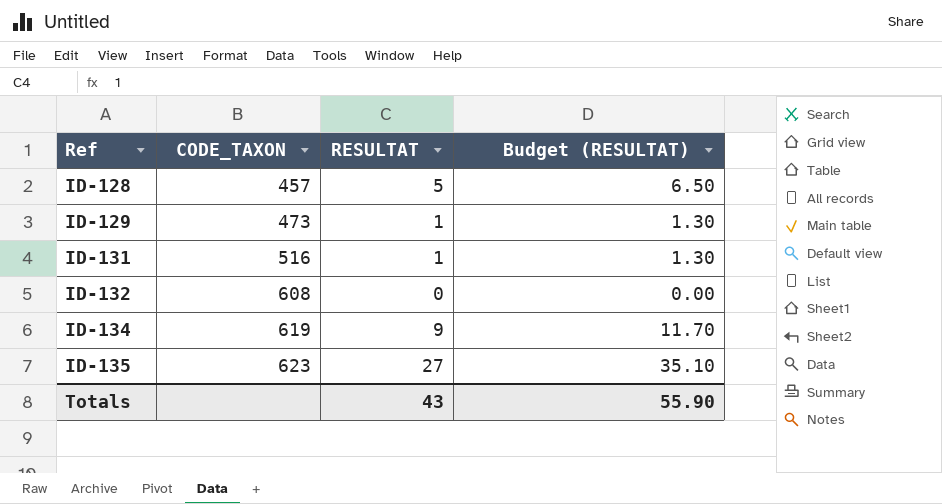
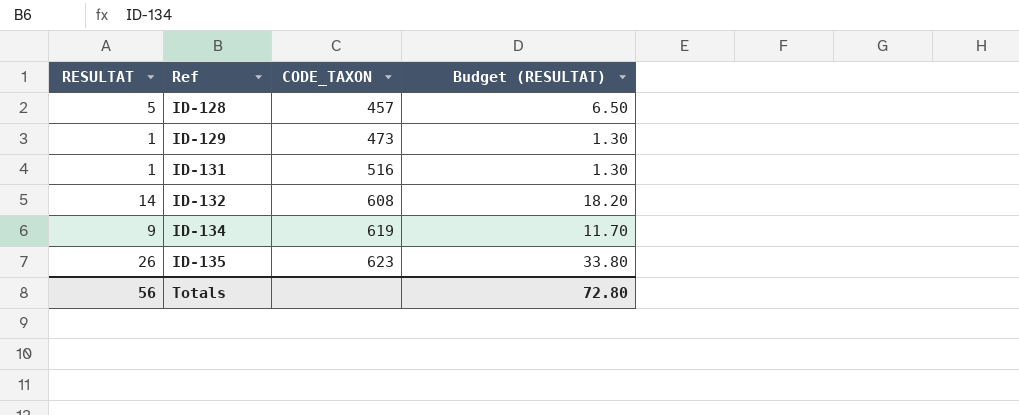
column RESULTAT | position: 3 -> 1
ID-132 | RESULTAT: 0 -> 14
ID-132 | Budget (RESULTAT): 0.00 -> 18.20
ID-135 | RESULTAT: 27 -> 26
ID-135 | Budget (RESULTAT): 35.10 -> 33.80
Totals | RESULTAT: 43 -> 56
Totals | Budget (RESULTAT): 55.90 -> 72.80

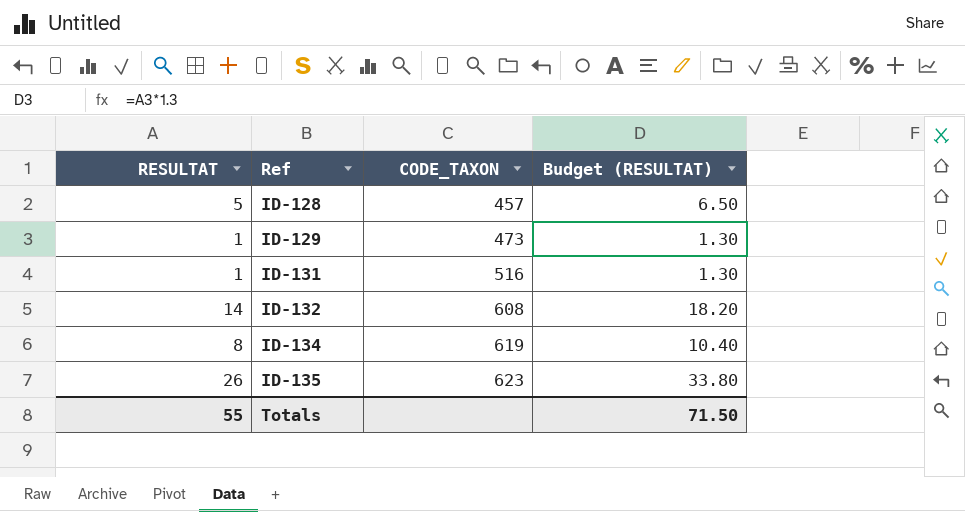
ID-134 | RESULTAT: 9 -> 8
ID-134 | Budget (RESULTAT): 11.70 -> 10.40
Totals | RESULTAT: 56 -> 55
Totals | Budget (RESULTAT): 72.80 -> 71.50

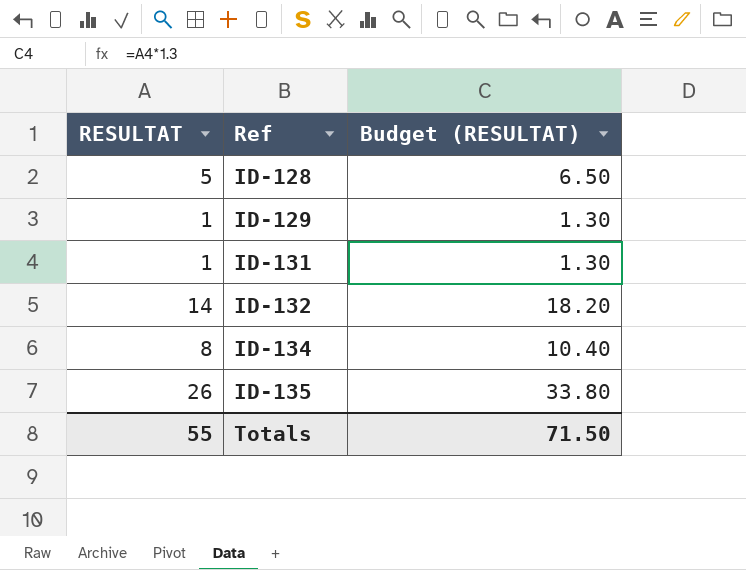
column CODE_TAXON | position: 3 -> none

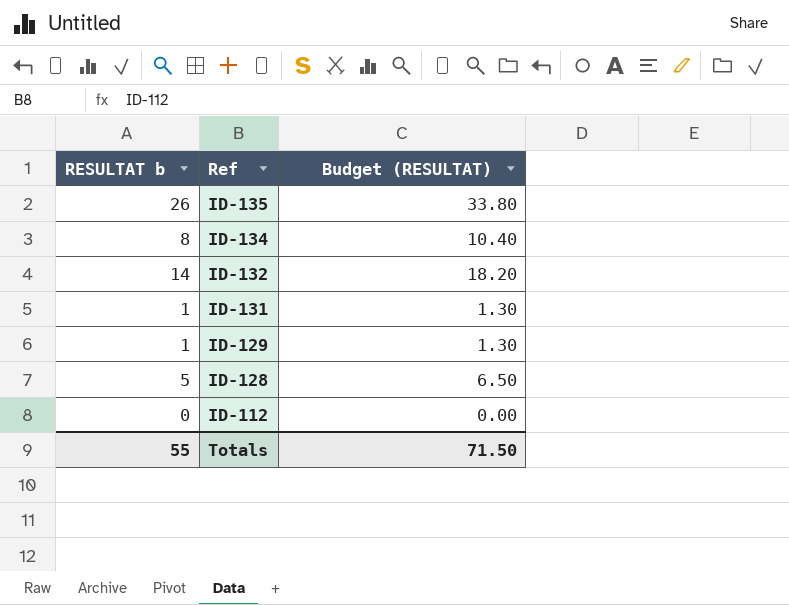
row order: Ref ascending -> Ref descending
column name: RESULTAT -> RESULTAT b
row ID-112: none -> 0 | 0.00

